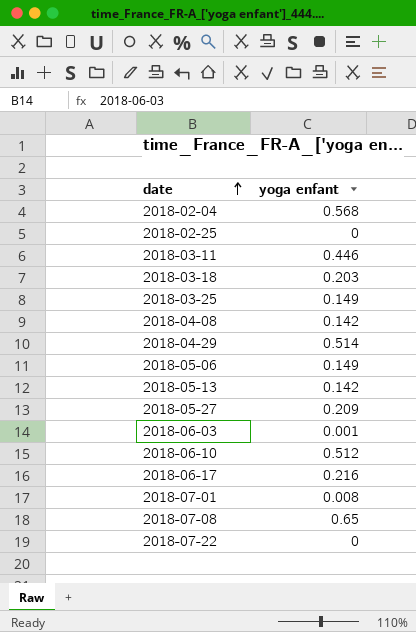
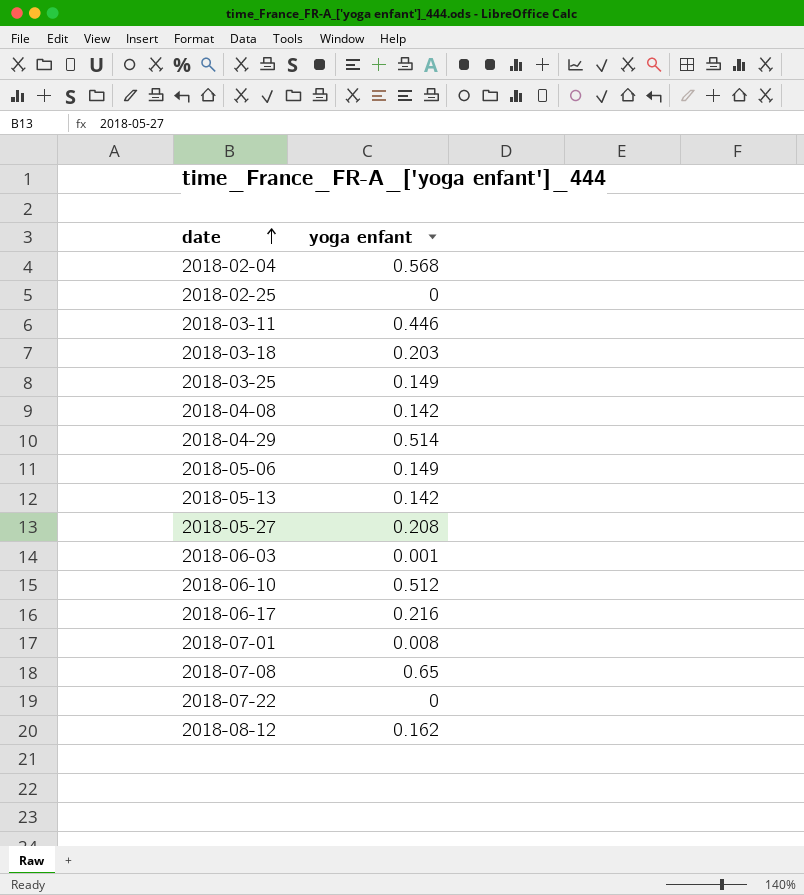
2018-05-27 | yoga enfant: 0.209 -> 0.208
row 2018-08-12: none -> 0.162

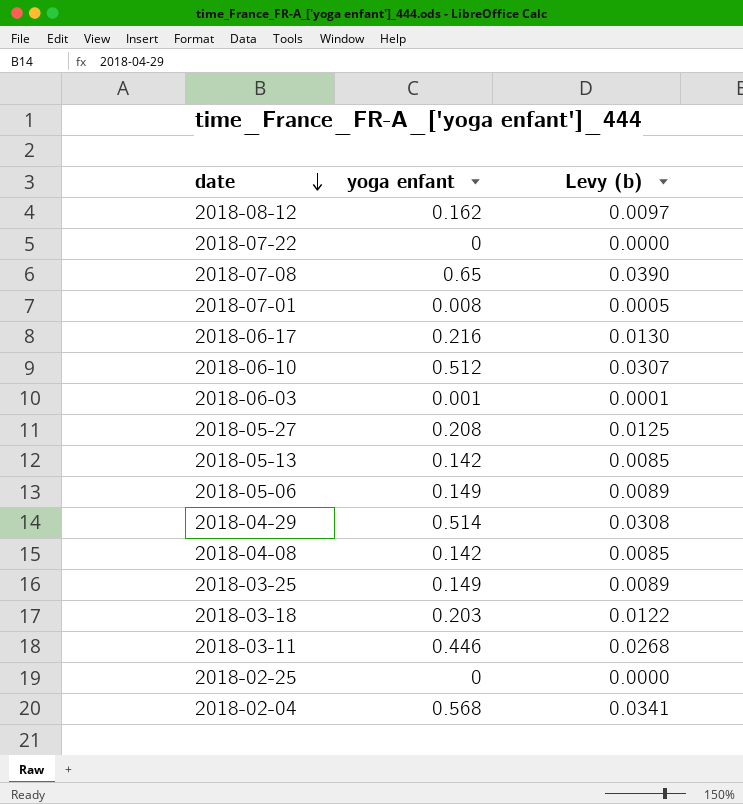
row order: date ascending -> date descending
column Levy (b) | formula: none -> [yoga enfant] * 0.06

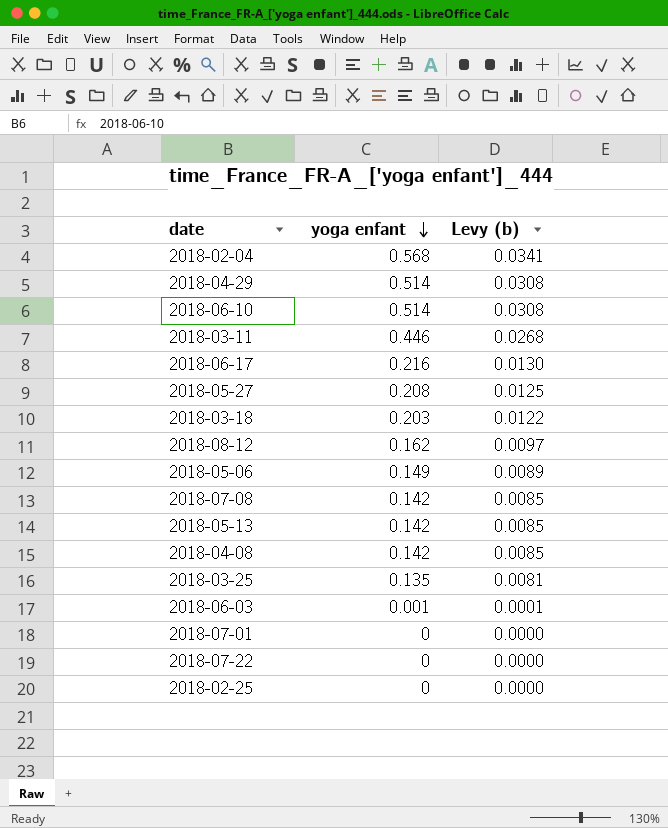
row order: date descending -> yoga enfant descending
2018-06-10 | yoga enfant: 0.512 -> 0.514
2018-06-10 | Levy (b): 0.0307 -> 0.0308
2018-07-08 | yoga enfant: 0.65 -> 0.142
2018-07-08 | Levy (b): 0.0390 -> 0.0085
2018-03-25 | yoga enfant: 0.149 -> 0.135
2018-03-25 | Levy (b): 0.0089 -> 0.0081
2018-07-01 | yoga enfant: 0.008 -> 0
2018-07-01 | Levy (b): 0.0005 -> 0.0000

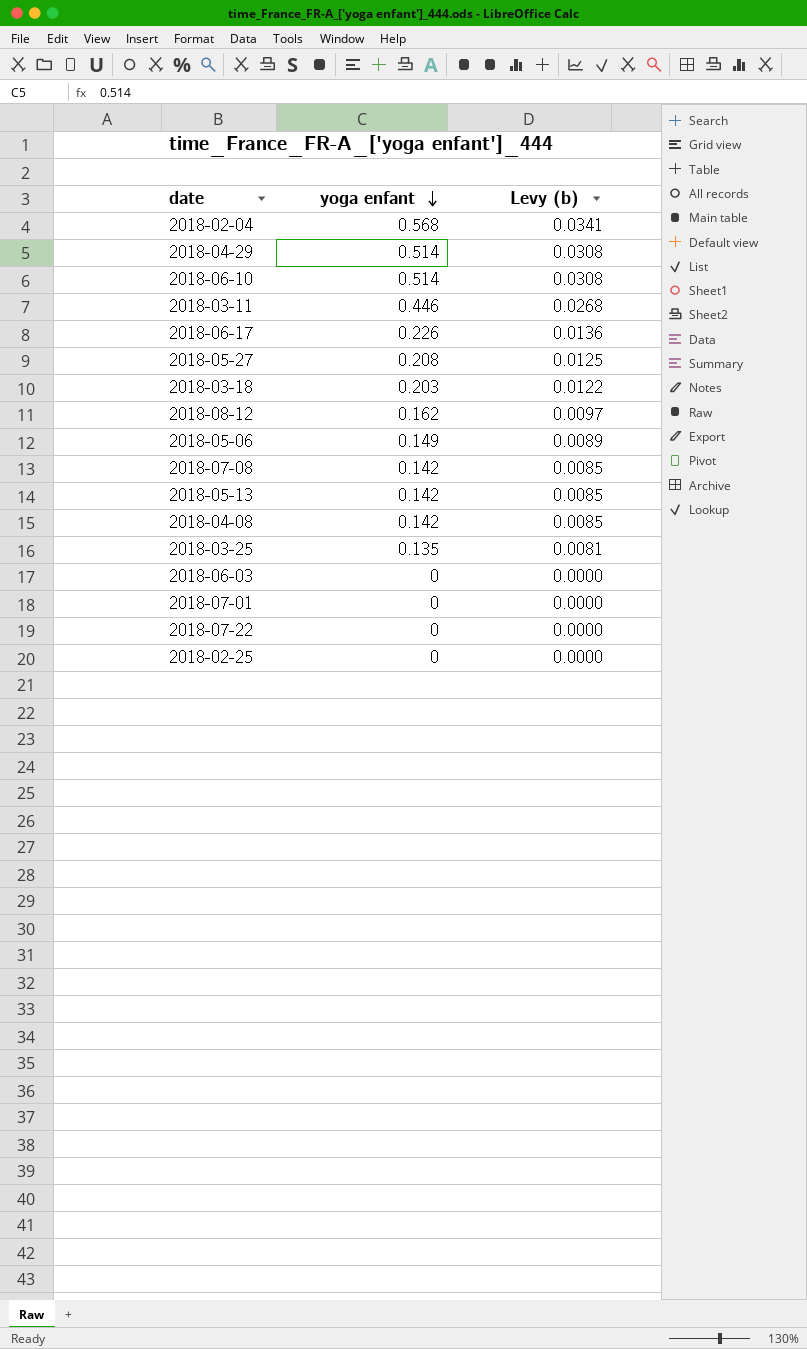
2018-06-17 | yoga enfant: 0.216 -> 0.226
2018-06-17 | Levy (b): 0.0130 -> 0.0136
2018-06-03 | yoga enfant: 0.001 -> 0
2018-06-03 | Levy (b): 0.0001 -> 0.0000

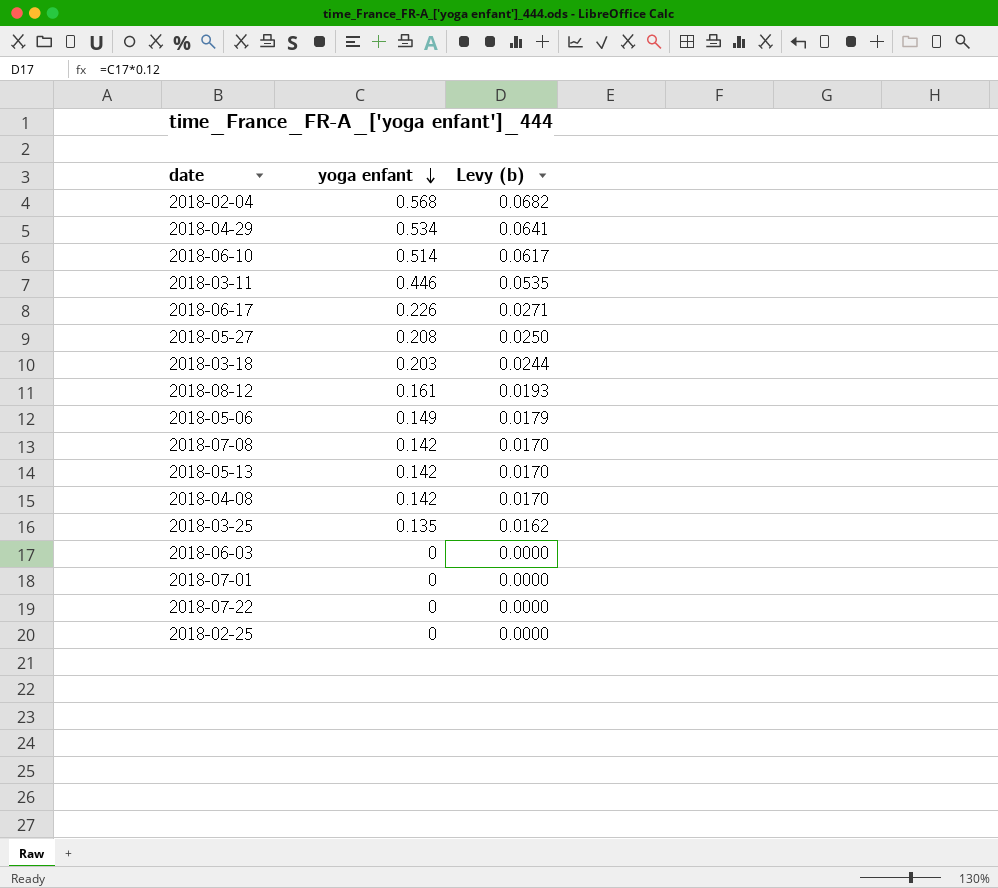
column Levy (b) | formula: [yoga enfant] * 0.06 -> [yoga enfant] * 0.12
2018-04-29 | yoga enfant: 0.514 -> 0.534
2018-08-12 | yoga enfant: 0.162 -> 0.161

